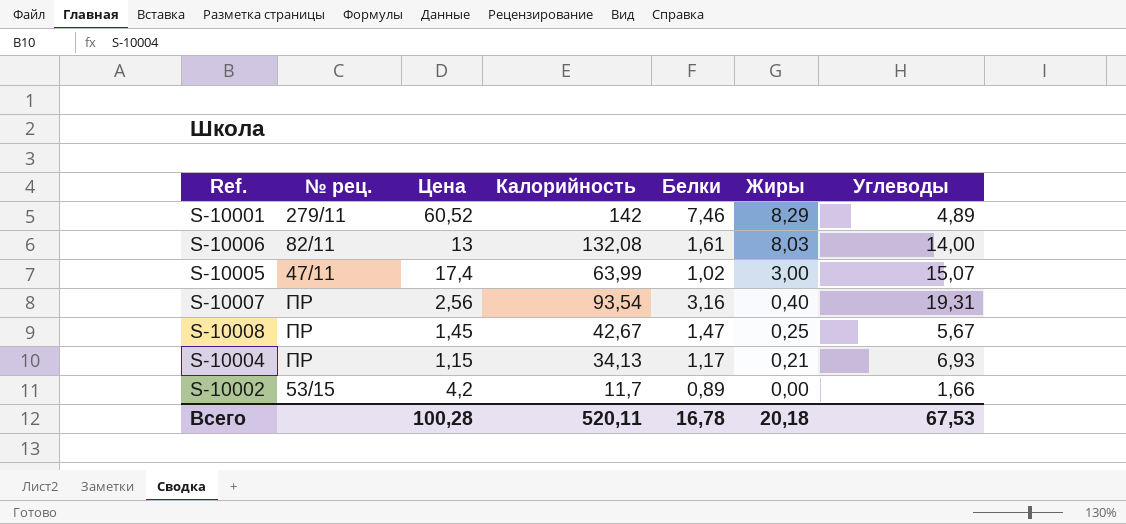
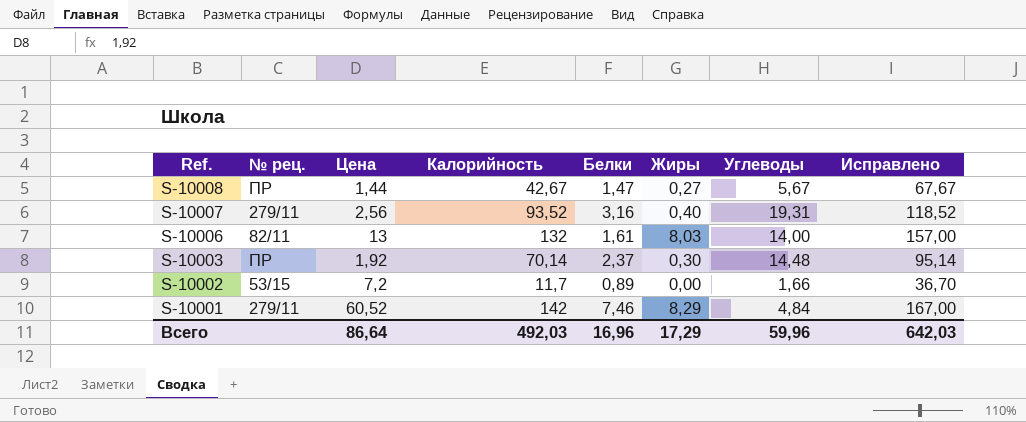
row order: Жиры descending -> Ref. descending
column Исправлено | formula: none -> [Калорийность] + 25
row S-10005: 47/11 | 17,4 | 63,99 | 1,02 | 3,00 | 15,07 -> none
row S-10004: ПР | 1,15 | 34,13 | 1,17 | 0,21 | 6,93 -> none
S-10008 | Цена: 1,45 -> 1,44
S-10008 | Жиры: 0,25 -> 0,27
S-10007 | № рец.: ПР -> 279/11
S-10007 | Калорийность: 93,54 -> 93,52
S-10006 | Калорийность: 132,08 -> 132
row S-10003: none -> ПР | 1,92 | 70,14 | 2,37 | 0,30 | 14,48 | 95,14
S-10002 | Цена: 4,2 -> 7,2
S-10001 | Углеводы: 4,89 -> 4,84
Всего | Цена: 100,28 -> 86,64
Всего | Калорийность: 520,11 -> 492,03
Всего | Белки: 16,78 -> 16,96
Всего | Жиры: 20,18 -> 17,29
Всего | Углеводы: 67,53 -> 59,96

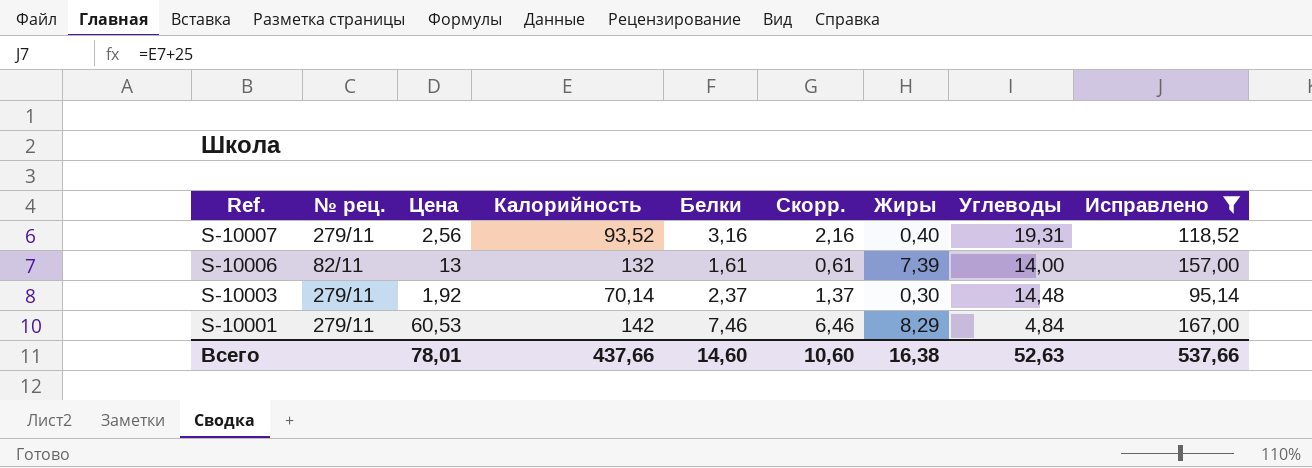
filter: none -> Исправлено >= 95,14
column Скорр. | formula: none -> [Белки] - 1
S-10006 | Жиры: 8,03 -> 7,39
S-10003 | № рец.: ПР -> 279/11
S-10001 | Цена: 60,52 -> 60,53
Всего | Цена: 86,64 -> 78,01
Всего | Калорийность: 492,03 -> 437,66
Всего | Белки: 16,96 -> 14,60
Всего | Жиры: 17,29 -> 16,38
Всего | Углеводы: 59,96 -> 52,63
Всего | Исправлено: 642,03 -> 537,66

